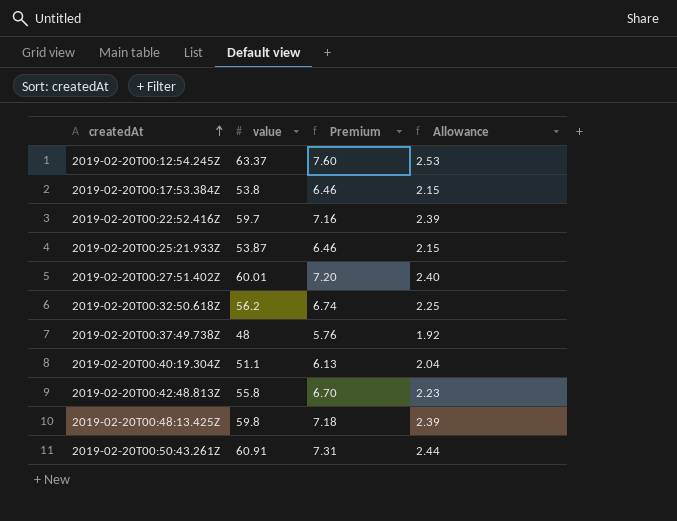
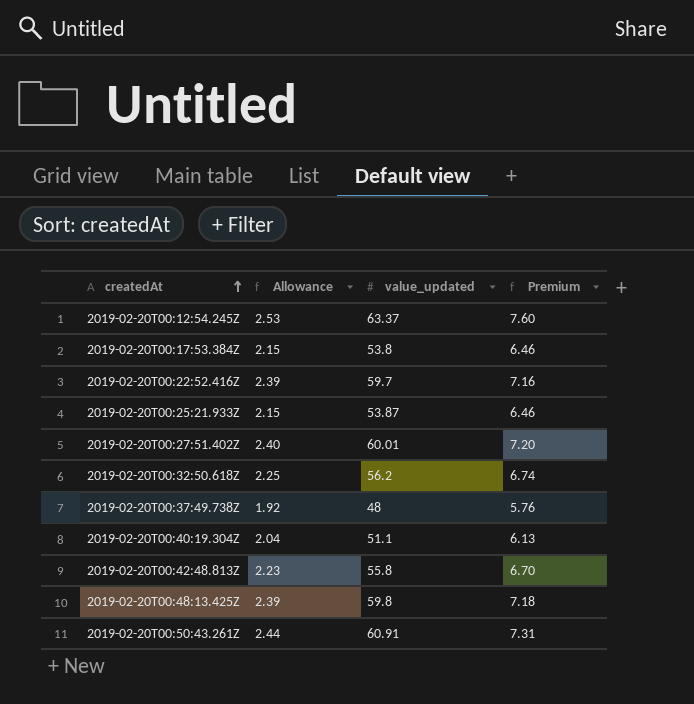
column Allowance | position: 4 -> 2
column name: value -> value_updated

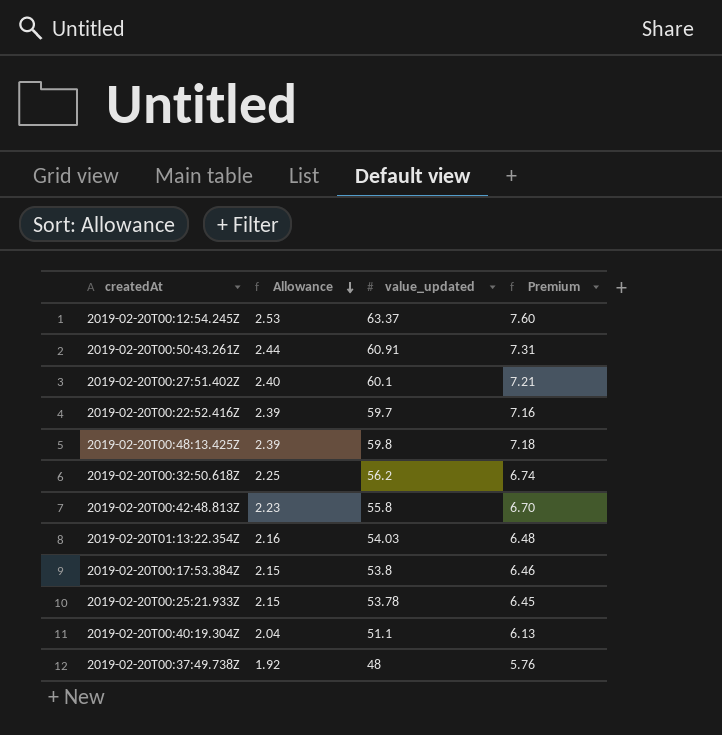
row order: createdAt ascending -> Allowance descending
2019-02-20T00:27:51.402Z | value_updated: 60.01 -> 60.1
2019-02-20T00:27:51.402Z | Premium: 7.20 -> 7.21
row 2019-02-20T01:13:22.354Z: none -> 2.16 | 54.03 | 6.48
2019-02-20T00:25:21.933Z | value_updated: 53.87 -> 53.78
2019-02-20T00:25:21.933Z | Premium: 6.46 -> 6.45

